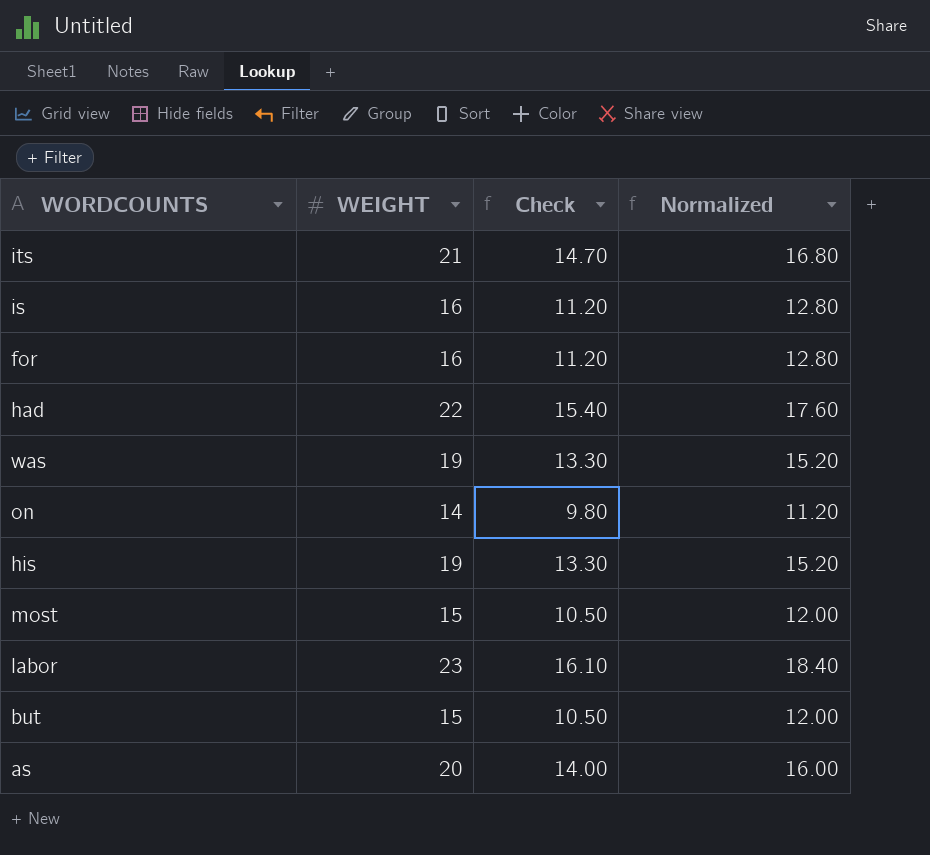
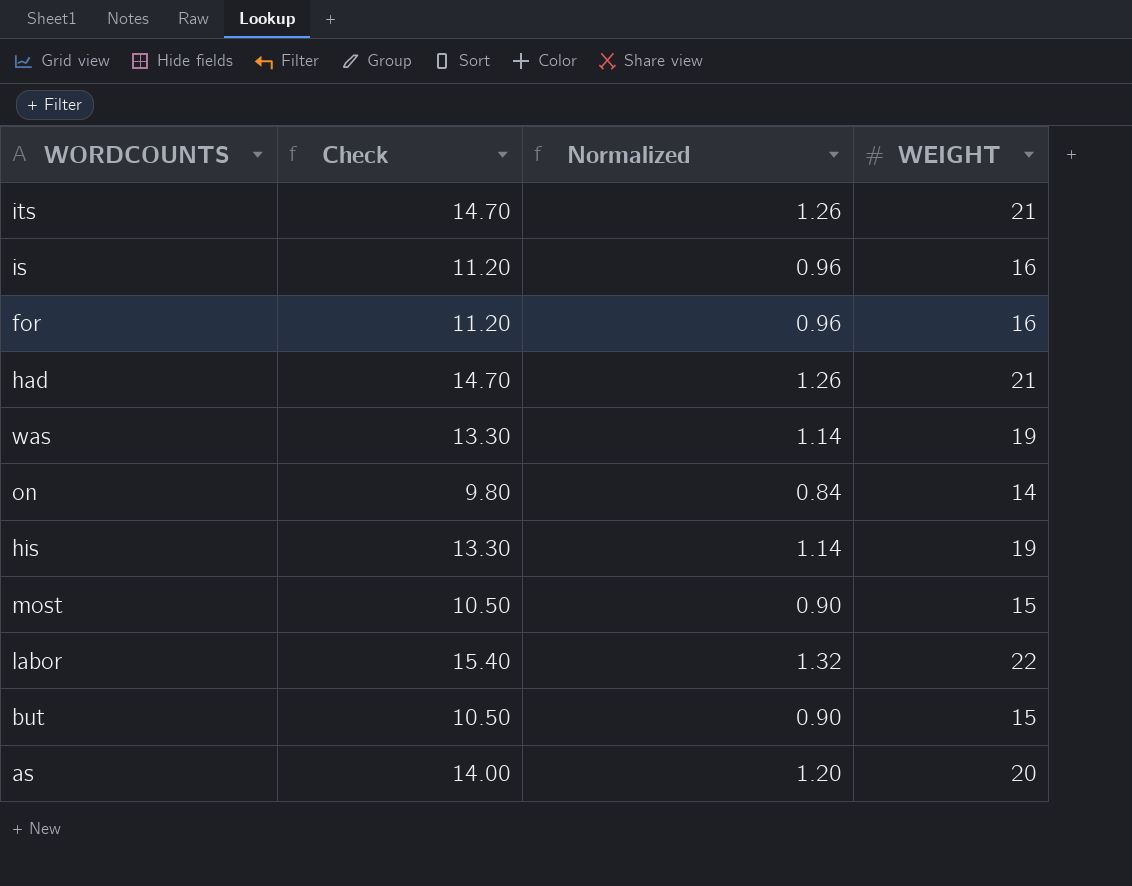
column Normalized | formula: [WEIGHT] * 0.8 -> [WEIGHT] * 0.06
column WEIGHT | position: 2 -> 4
had | Check: 15.40 -> 14.70
had | WEIGHT: 22 -> 21
labor | Check: 16.10 -> 15.40
labor | WEIGHT: 23 -> 22

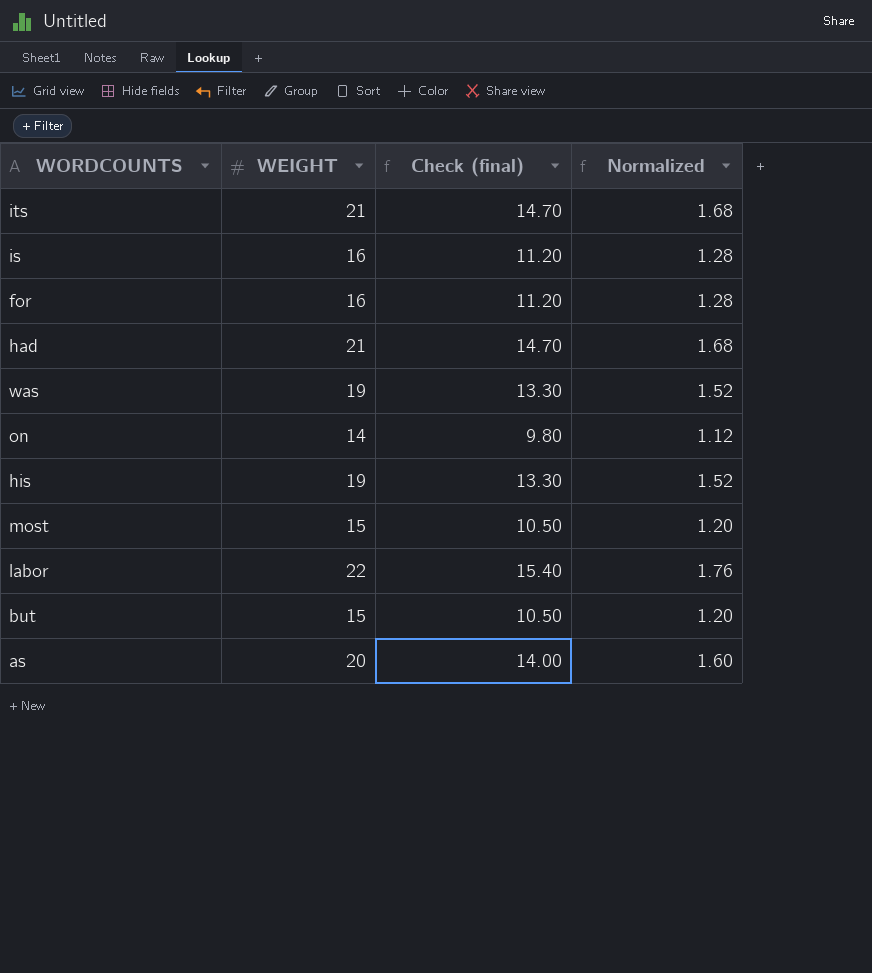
column WEIGHT | position: 4 -> 2
column name: Check -> Check (final)
column Normalized | formula: [WEIGHT] * 0.06 -> [WEIGHT] * 0.08

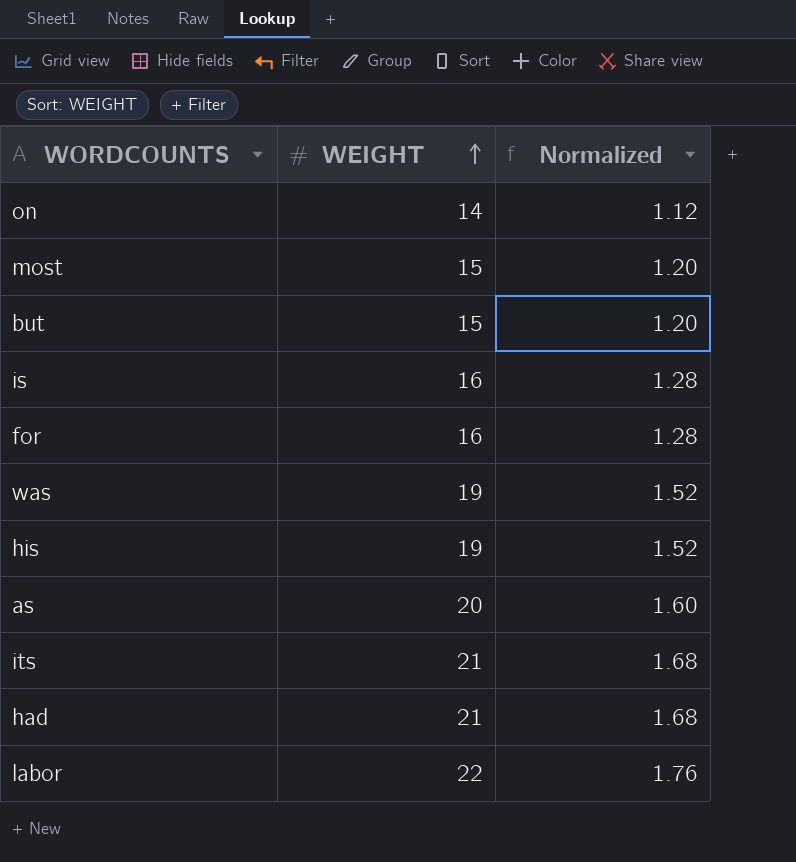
row order: none -> WEIGHT ascending
column Check (final) | formula: [WEIGHT] * 0.7 -> none

